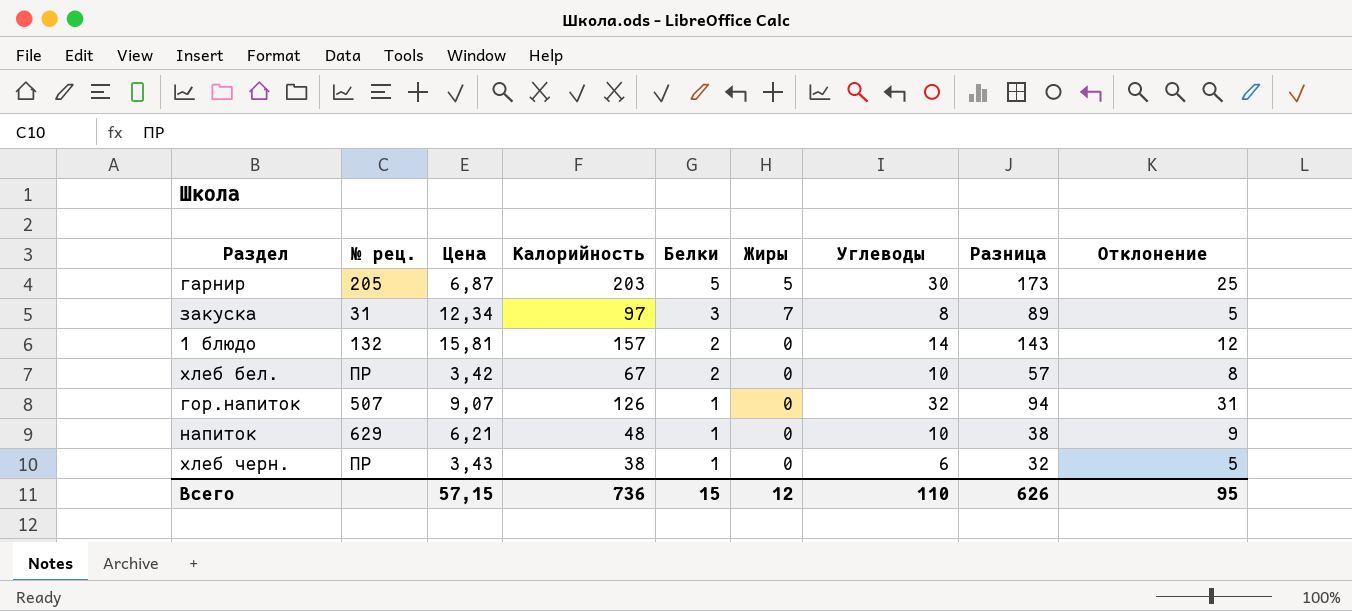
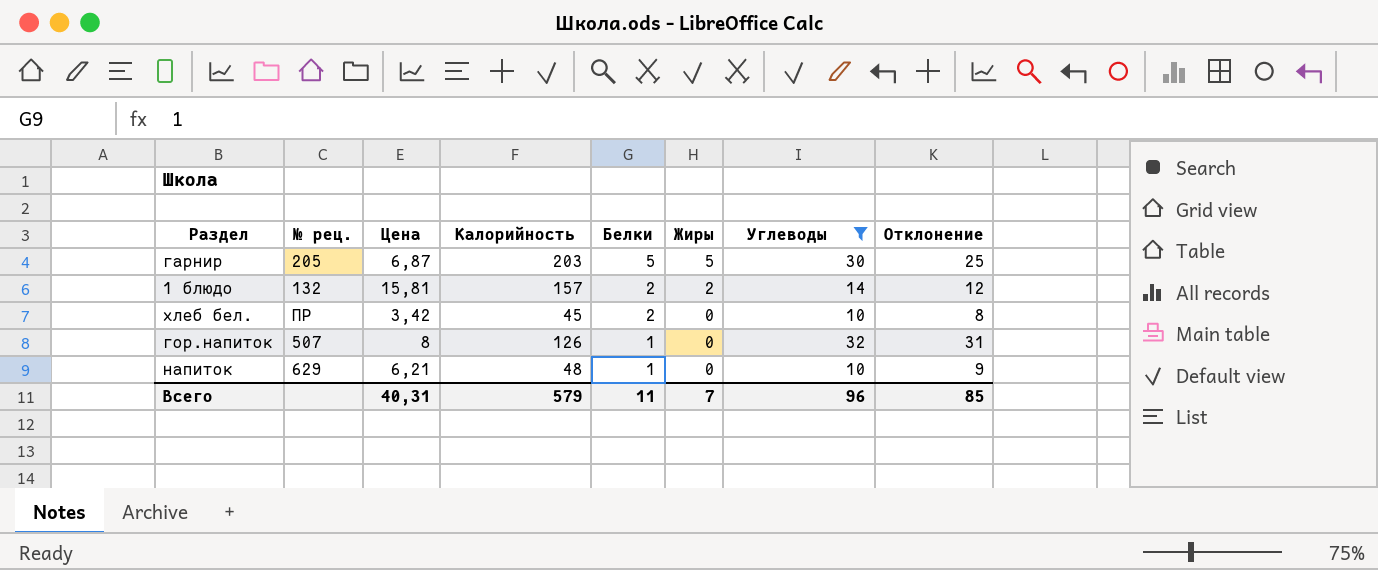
filter: none -> Углеводы >= 10
column Разница | formula: [Калорийность] - [Углеводы] -> none
1 блюдо | Жиры: 0 -> 2
хлеб бел. | Калорийность: 67 -> 45
гор.напиток | Цена: 9,07 -> 8
Всего | Цена: 57,15 -> 40,31
Всего | Калорийность: 736 -> 579
Всего | Белки: 15 -> 11
Всего | Жиры: 12 -> 7
Всего | Углеводы: 110 -> 96
Всего | Отклонение: 95 -> 85

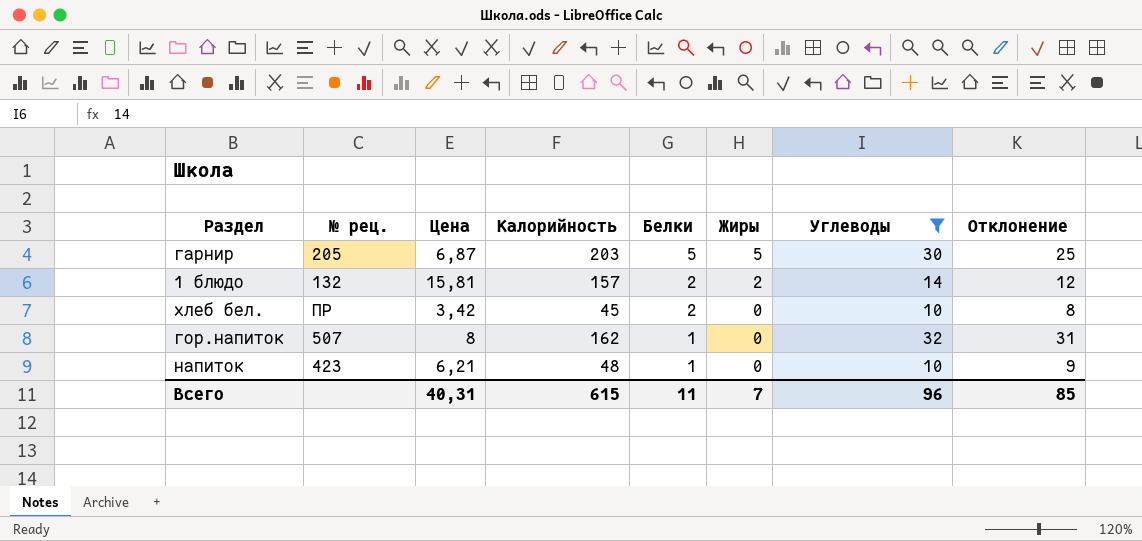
гор.напиток | Калорийность: 126 -> 162
напиток | № рец.: 629 -> 423
Всего | Калорийность: 579 -> 615

